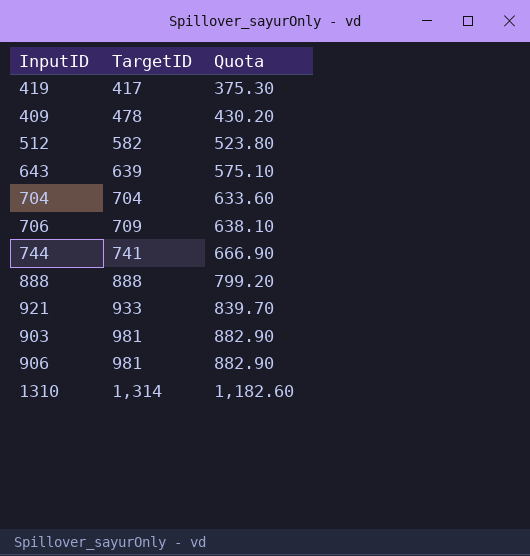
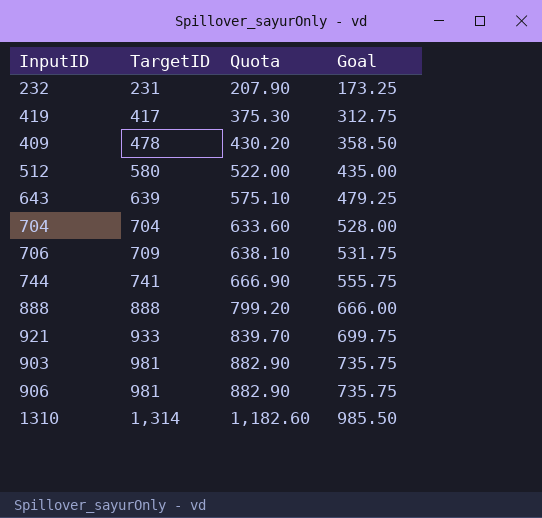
column Goal | formula: none -> [TargetID] * 0.75
row 232: none -> 231 | 207.90 | 173.25
512 | TargetID: 582 -> 580
512 | Quota: 523.80 -> 522.00

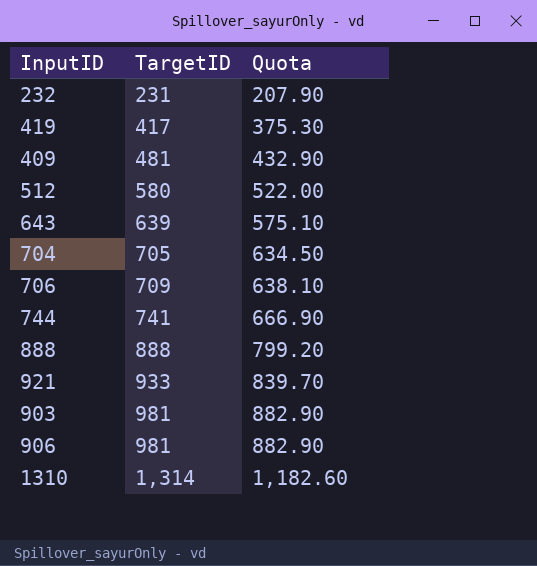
column Goal | formula: [TargetID] * 0.75 -> none
409 | TargetID: 478 -> 481
409 | Quota: 430.20 -> 432.90
704 | TargetID: 704 -> 705
704 | Quota: 633.60 -> 634.50

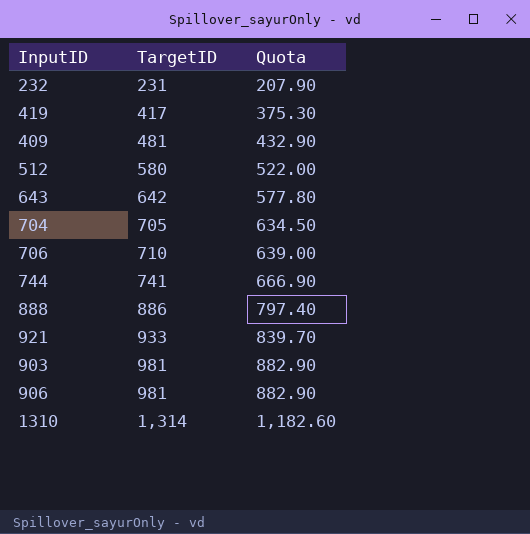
643 | TargetID: 639 -> 642
643 | Quota: 575.10 -> 577.80
706 | TargetID: 709 -> 710
706 | Quota: 638.10 -> 639.00
888 | TargetID: 888 -> 886
888 | Quota: 799.20 -> 797.40

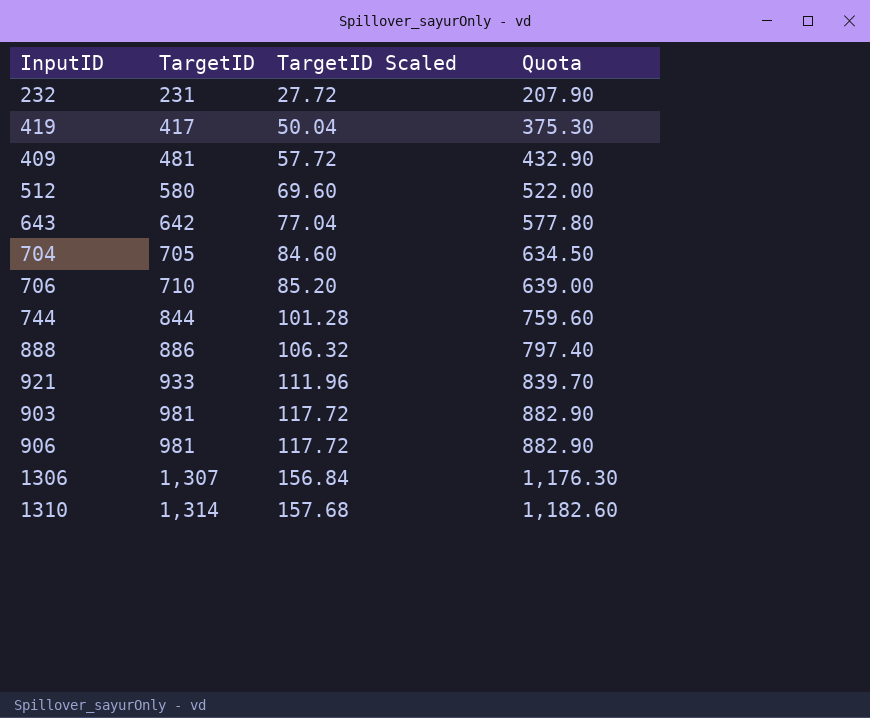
column TargetID Scaled | formula: none -> [TargetID] * 0.12
744 | TargetID: 741 -> 844
744 | Quota: 666.90 -> 759.60
row 1306: none -> 1,307 | 156.84 | 1,176.30

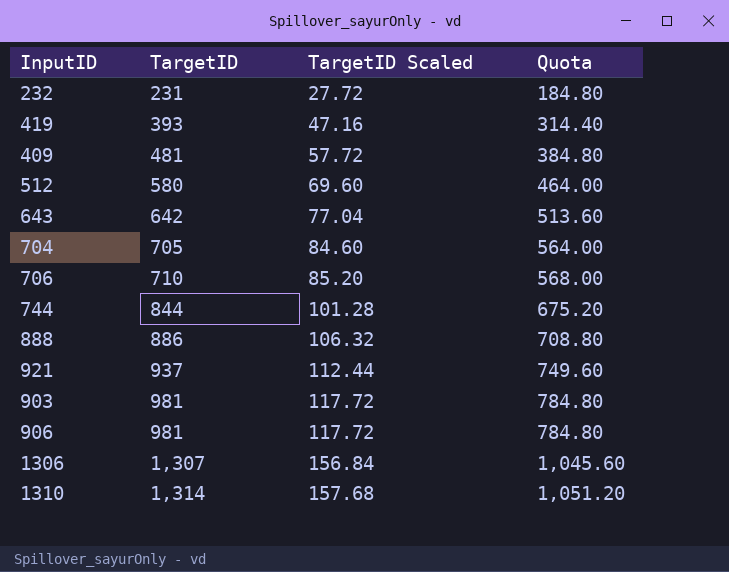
column Quota | formula: [TargetID] * 0.9 -> [TargetID] * 0.8
419 | TargetID: 417 -> 393
419 | TargetID Scaled: 50.04 -> 47.16
921 | TargetID: 933 -> 937
921 | TargetID Scaled: 111.96 -> 112.44

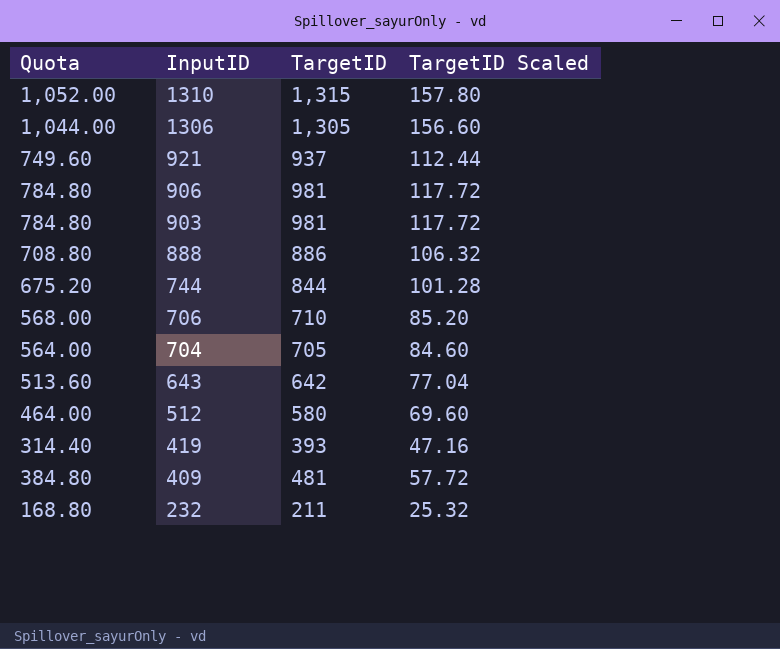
row order: TargetID ascending -> InputID descending
column Quota | position: 4 -> 1
1310 | Quota: 1,051.20 -> 1,052.00
1310 | TargetID: 1,314 -> 1,315
1310 | TargetID Scaled: 157.68 -> 157.80
1306 | Quota: 1,045.60 -> 1,044.00
1306 | TargetID: 1,307 -> 1,305
1306 | TargetID Scaled: 156.84 -> 156.60
232 | Quota: 184.80 -> 168.80
232 | TargetID: 231 -> 211
232 | TargetID Scaled: 27.72 -> 25.32

